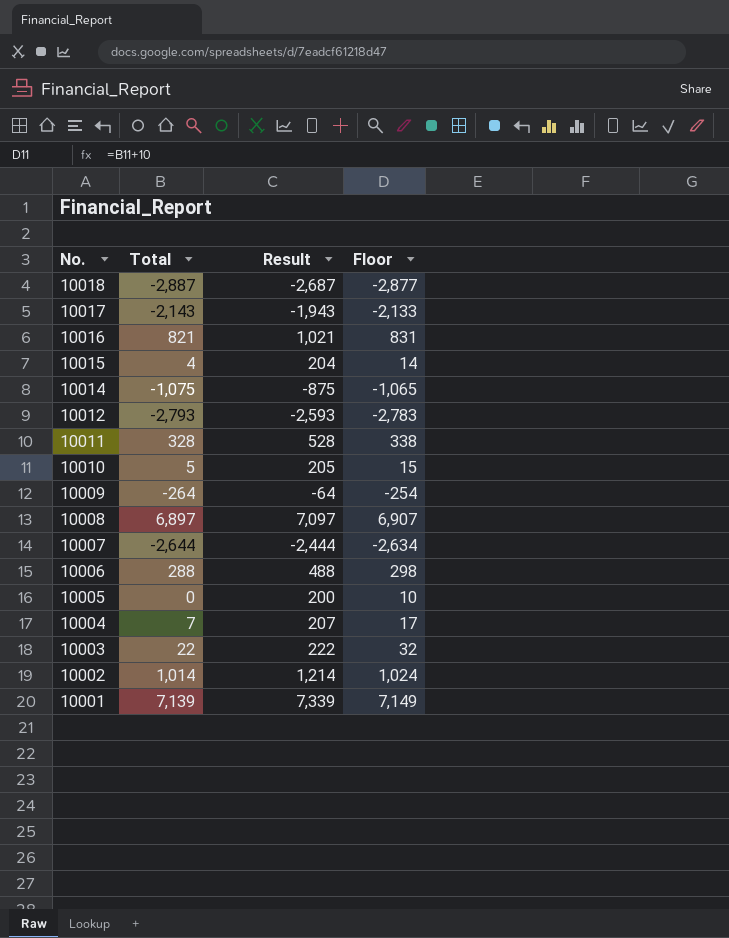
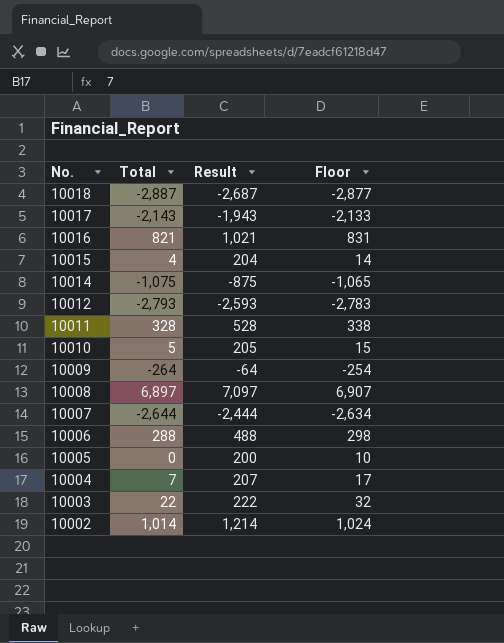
row 10001: 7,139 | 7,339 | 7,149 -> none

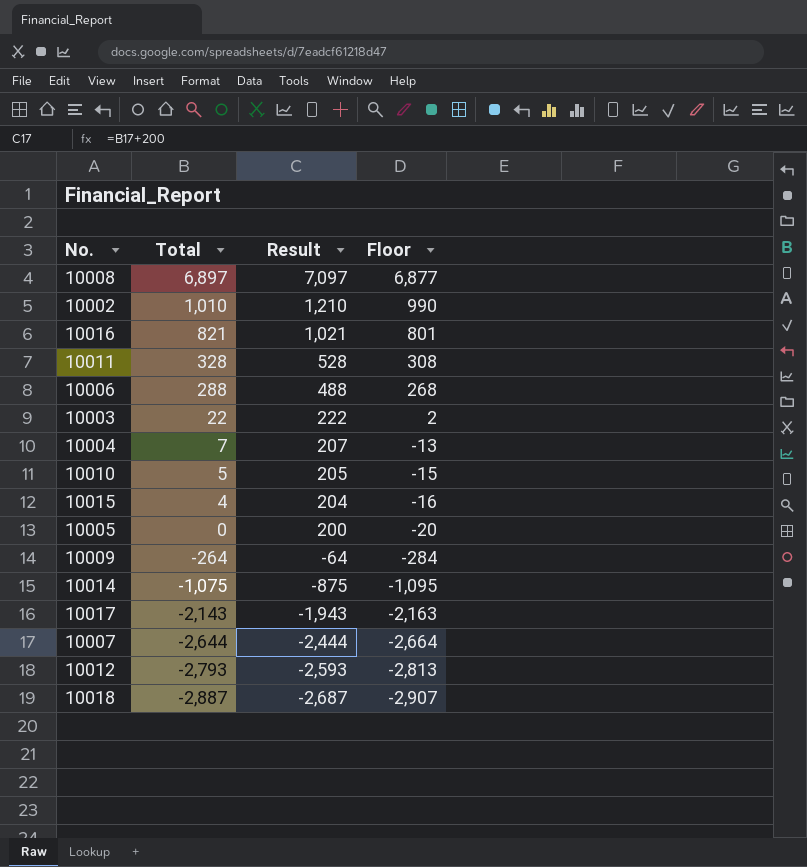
row order: No. descending -> Total descending
column Floor | formula: [Total] + 10 -> [Total] - 20
10002 | Total: 1,014 -> 1,010
10002 | Result: 1,214 -> 1,210

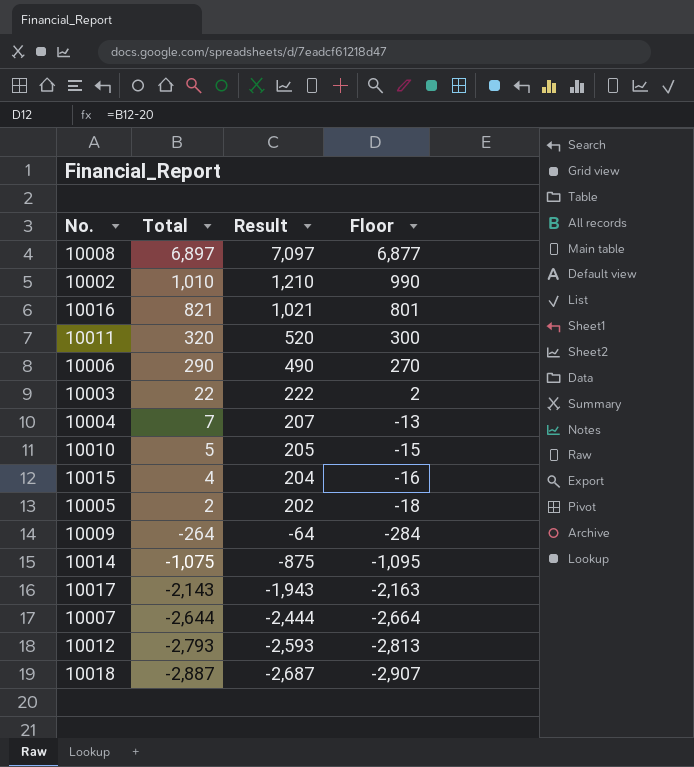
10011 | Total: 328 -> 320
10011 | Result: 528 -> 520
10011 | Floor: 308 -> 300
10006 | Total: 288 -> 290
10006 | Result: 488 -> 490
10006 | Floor: 268 -> 270
10005 | Total: 0 -> 2
10005 | Result: 200 -> 202
10005 | Floor: -20 -> -18

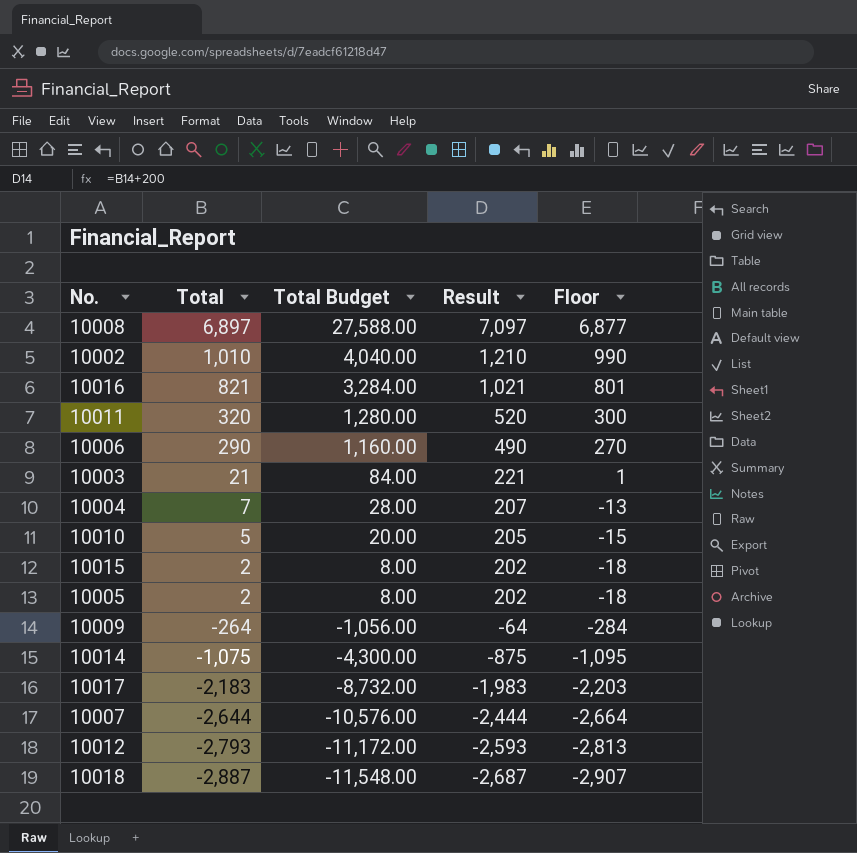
column Total Budget | formula: none -> [Total] * 4
10003 | Total: 22 -> 21
10003 | Result: 222 -> 221
10003 | Floor: 2 -> 1
10015 | Total: 4 -> 2
10015 | Result: 204 -> 202
10015 | Floor: -16 -> -18
10017 | Total: -2,143 -> -2,183
10017 | Result: -1,943 -> -1,983
10017 | Floor: -2,163 -> -2,203

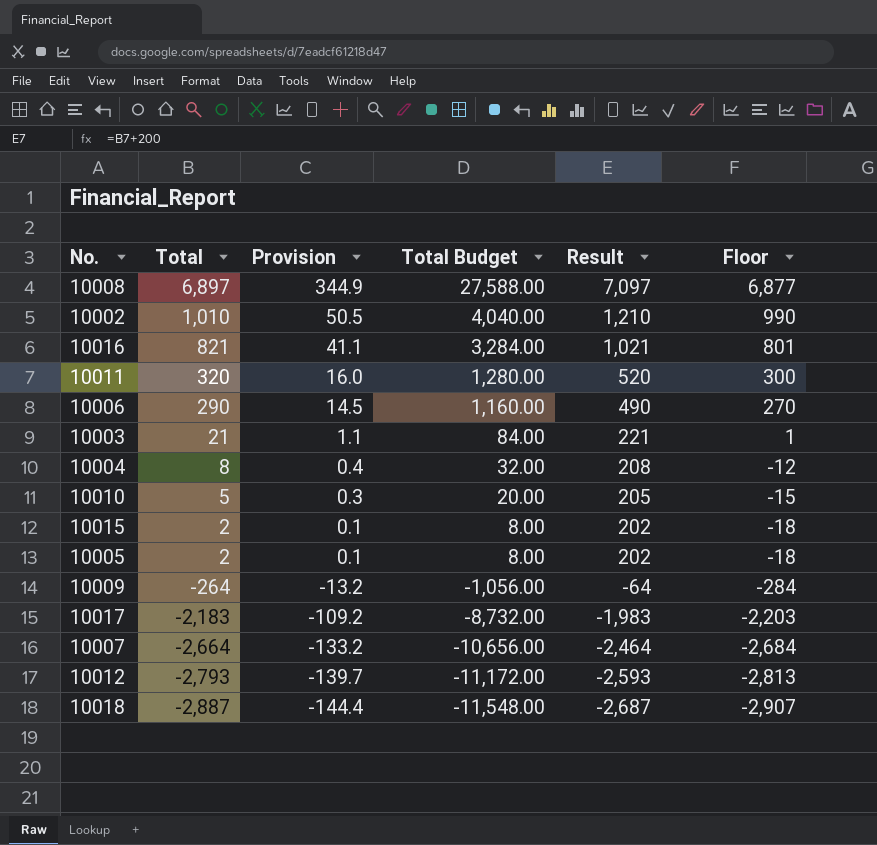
column Provision | formula: none -> [Total] * 0.05
row 10014: -1,075 | -4,300.00 | -875 | -1,095 -> none
10004 | Total: 7 -> 8
10004 | Total Budget: 28.00 -> 32.00
10004 | Result: 207 -> 208
10004 | Floor: -13 -> -12
10007 | Total: -2,644 -> -2,664
10007 | Total Budget: -10,576.00 -> -10,656.00
10007 | Result: -2,444 -> -2,464
10007 | Floor: -2,664 -> -2,684

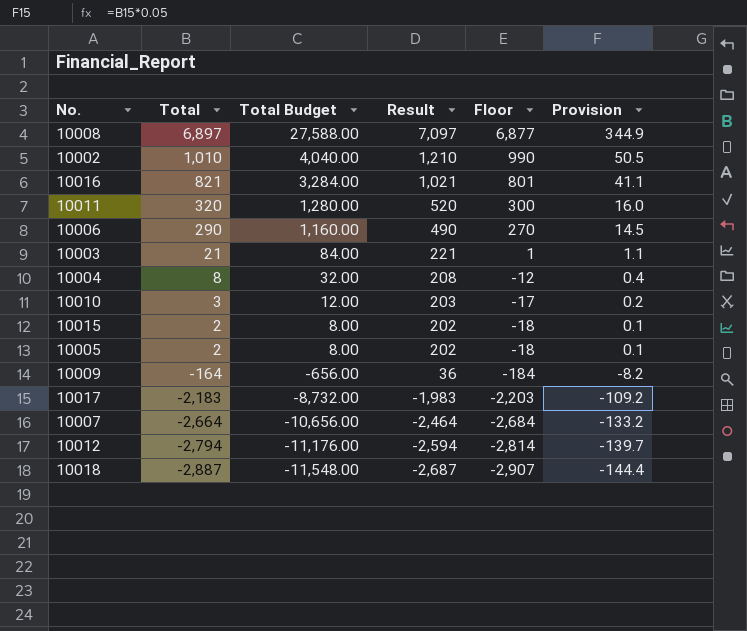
column Provision | position: 3 -> 6
10010 | Total: 5 -> 3
10010 | Total Budget: 20.00 -> 12.00
10010 | Result: 205 -> 203
10010 | Floor: -15 -> -17
10010 | Provision: 0.3 -> 0.2
10009 | Total: -264 -> -164
10009 | Total Budget: -1,056.00 -> -656.00
10009 | Result: -64 -> 36
10009 | Floor: -284 -> -184
10009 | Provision: -13.2 -> -8.2
10012 | Total: -2,793 -> -2,794
10012 | Total Budget: -11,172.00 -> -11,176.00
10012 | Result: -2,593 -> -2,594
10012 | Floor: -2,813 -> -2,814

